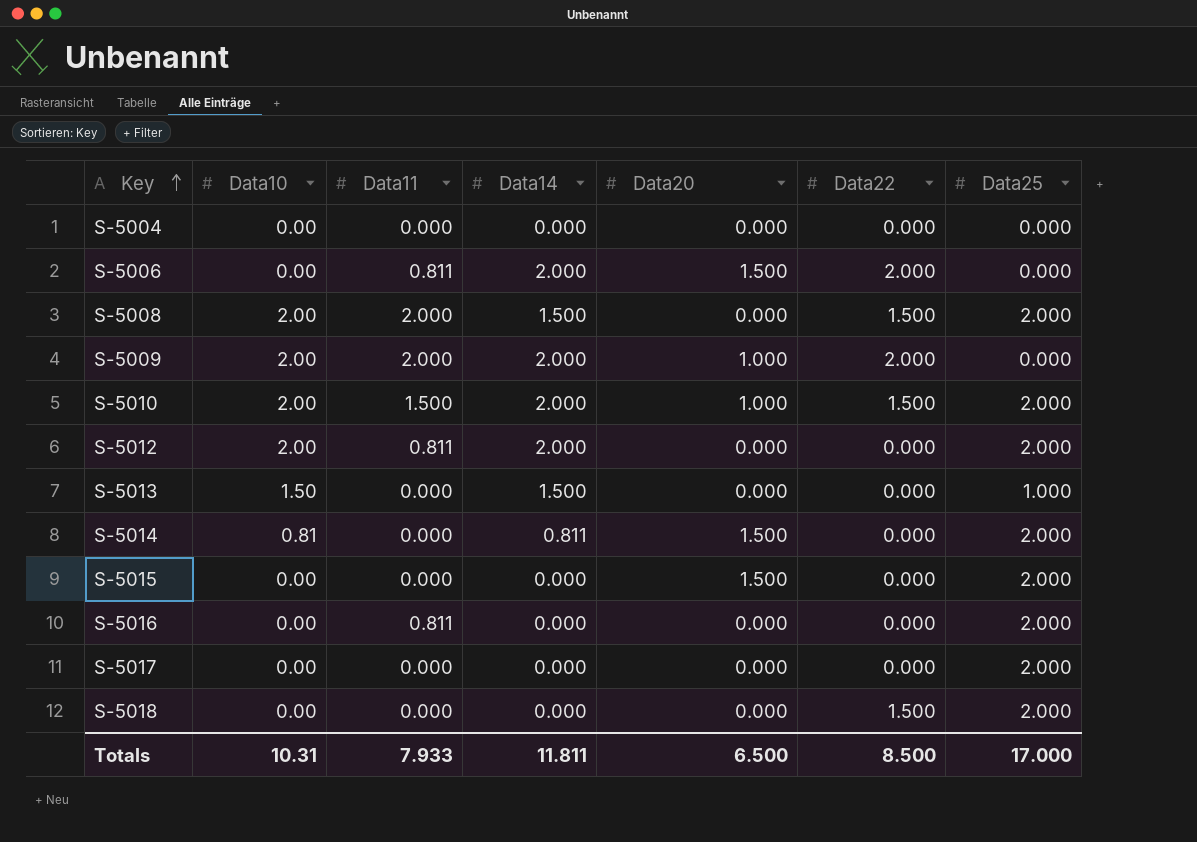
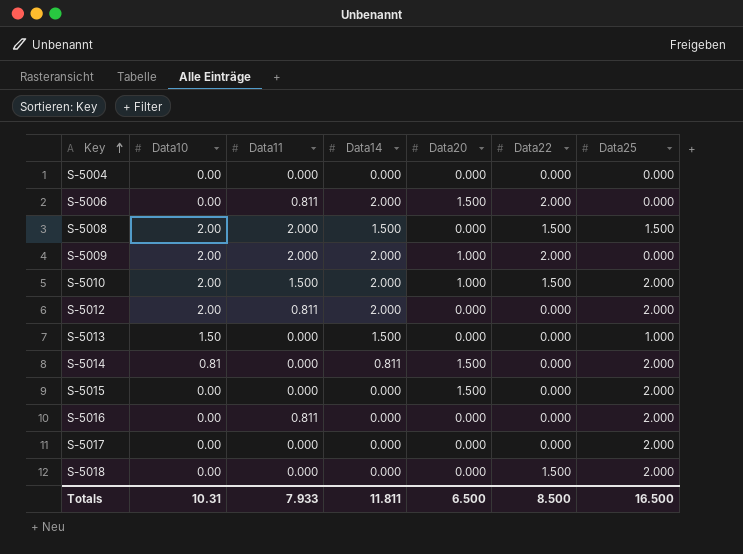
S-5008 | Data25: 2.000 -> 1.500
Totals | Data25: 17.000 -> 16.500

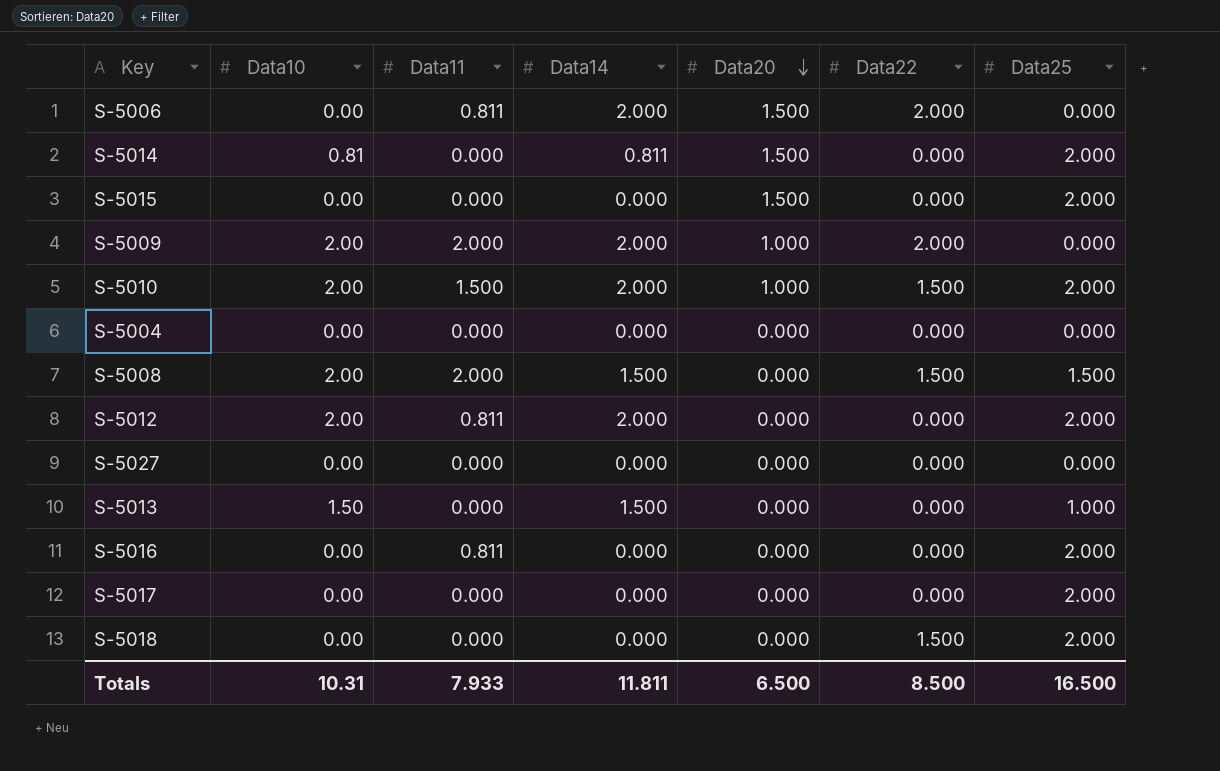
row order: Key ascending -> Data20 descending
row S-5027: none -> 0.00 | 0.000 | 0.000 | 0.000 | 0.000 | 0.000

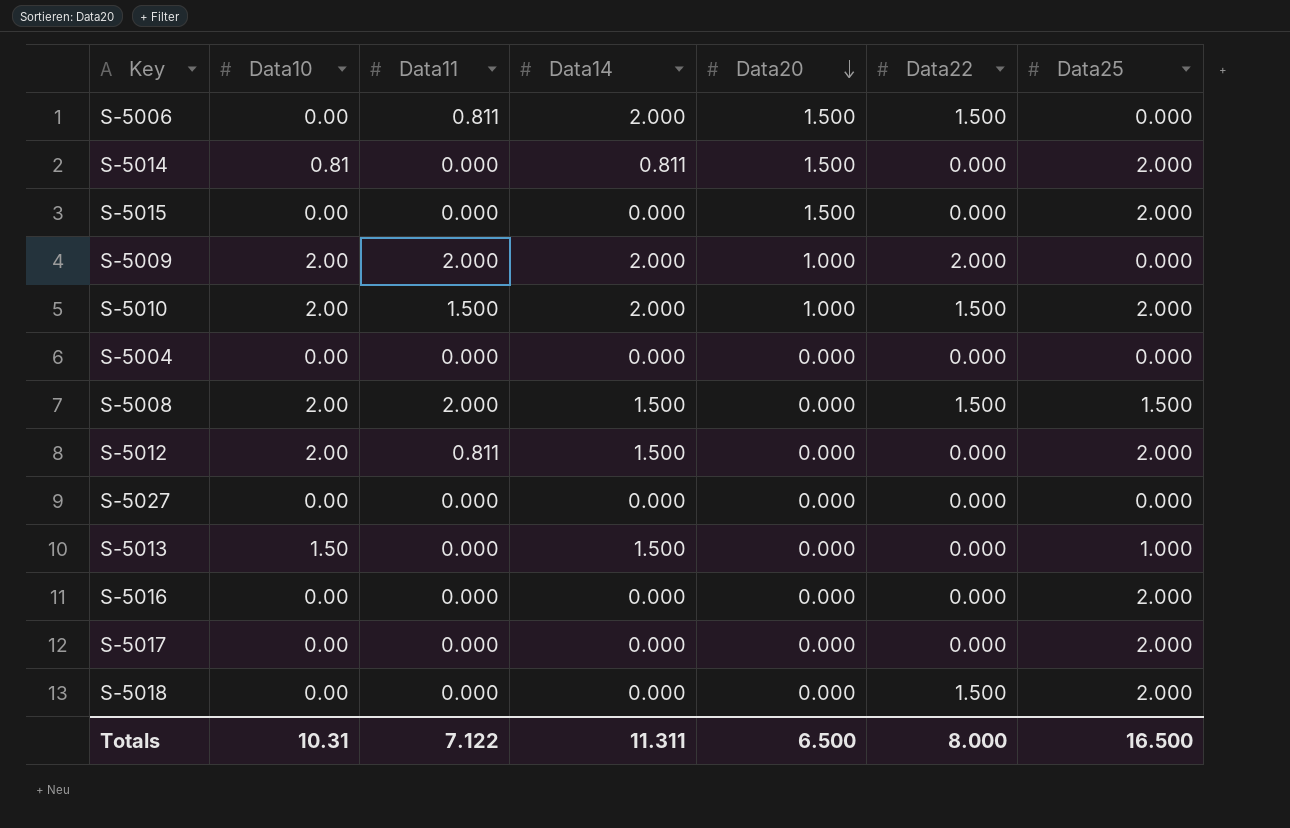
S-5006 | Data22: 2.000 -> 1.500
S-5012 | Data14: 2.000 -> 1.500
S-5016 | Data11: 0.811 -> 0.000
Totals | Data11: 7.933 -> 7.122
Totals | Data14: 11.811 -> 11.311
Totals | Data22: 8.500 -> 8.000

